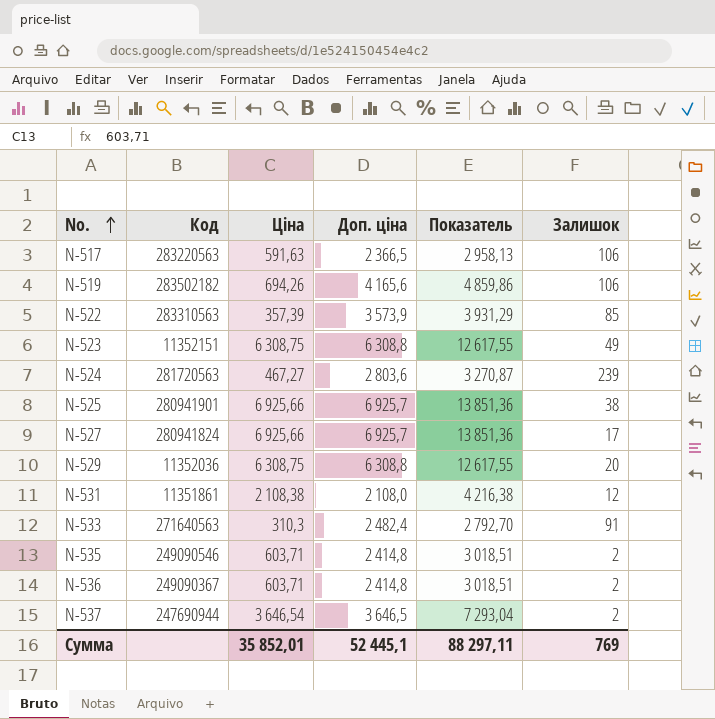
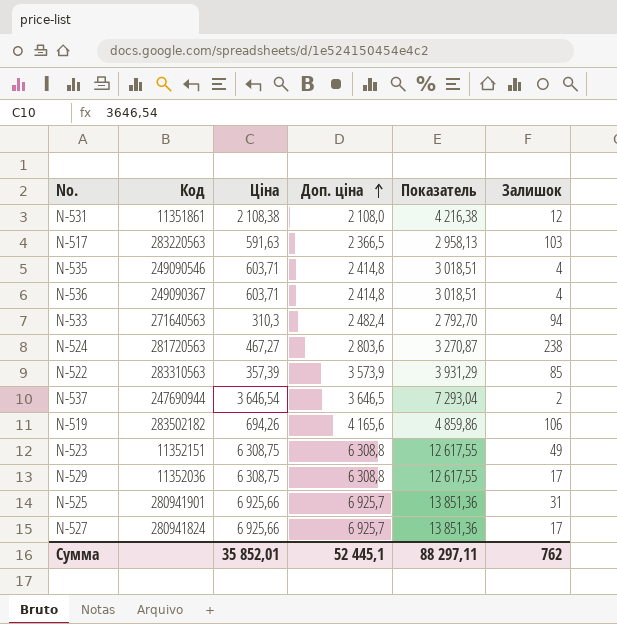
row order: No. ascending -> Доп. ціна ascending
N-517 | Залишок: 106 -> 103
N-535 | Залишок: 2 -> 4
N-536 | Залишок: 2 -> 4
N-533 | Залишок: 91 -> 94
N-524 | Залишок: 239 -> 238
N-529 | Залишок: 20 -> 17
N-525 | Залишок: 38 -> 31
Сумма | Залишок: 769 -> 762

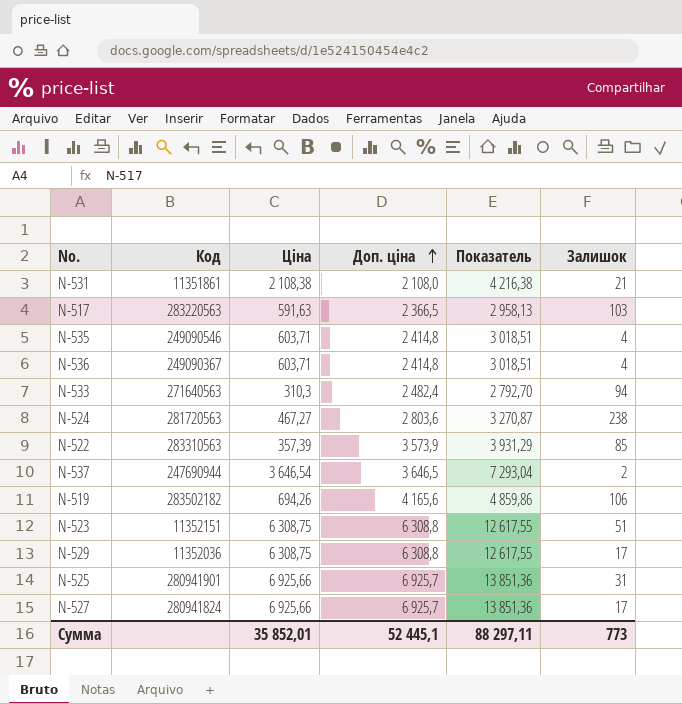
N-531 | Залишок: 12 -> 21
N-523 | Залишок: 49 -> 51
Сумма | Залишок: 762 -> 773

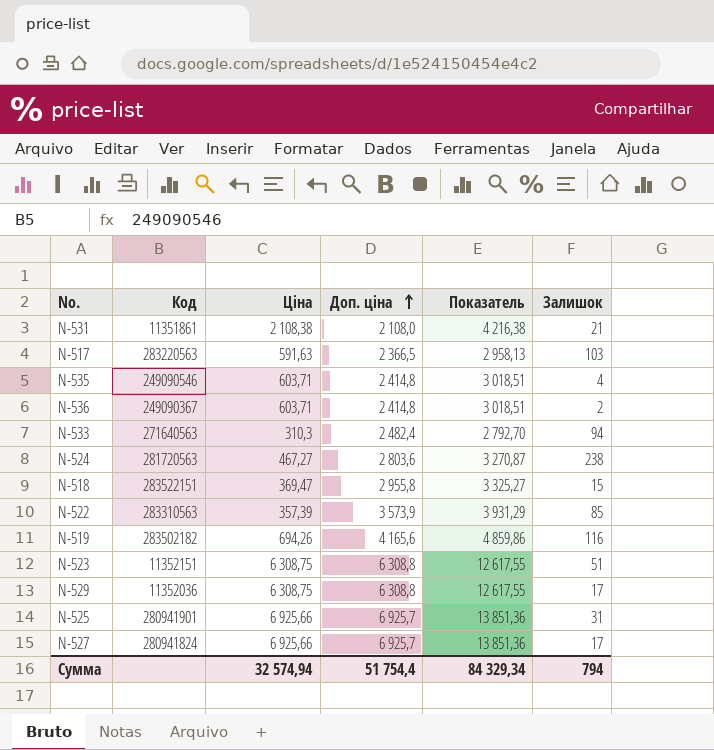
row N-537: 247690944 | 3 646,54 | 3 646,5 | 7 293,04 | 2 -> none
N-536 | Залишок: 4 -> 2
row N-518: none -> 283522151 | 369,47 | 2 955,8 | 3 325,27 | 15
N-519 | Залишок: 106 -> 116
Сумма | Ціна: 35 852,01 -> 32 574,94
Сумма | Доп. ціна: 52 445,1 -> 51 754,4
Сумма | Показатель: 88 297,11 -> 84 329,34
Сумма | Залишок: 773 -> 794

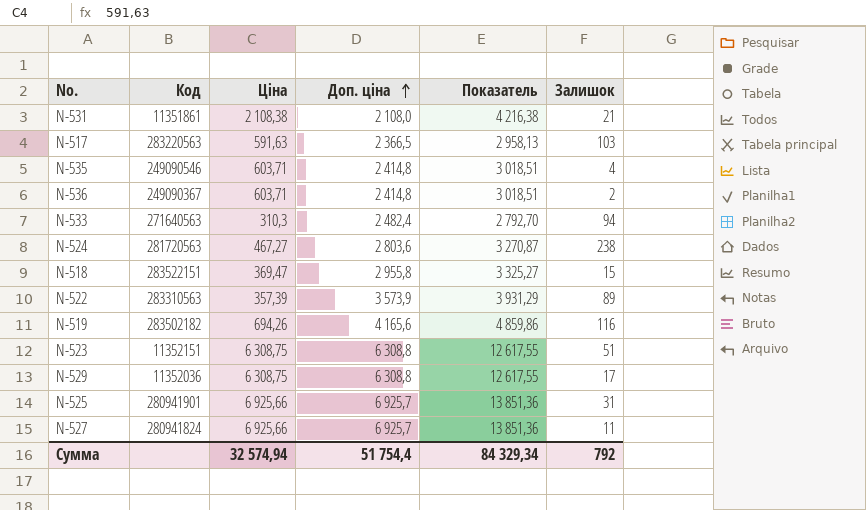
N-522 | Залишок: 85 -> 89
N-527 | Залишок: 17 -> 11
Сумма | Залишок: 794 -> 792

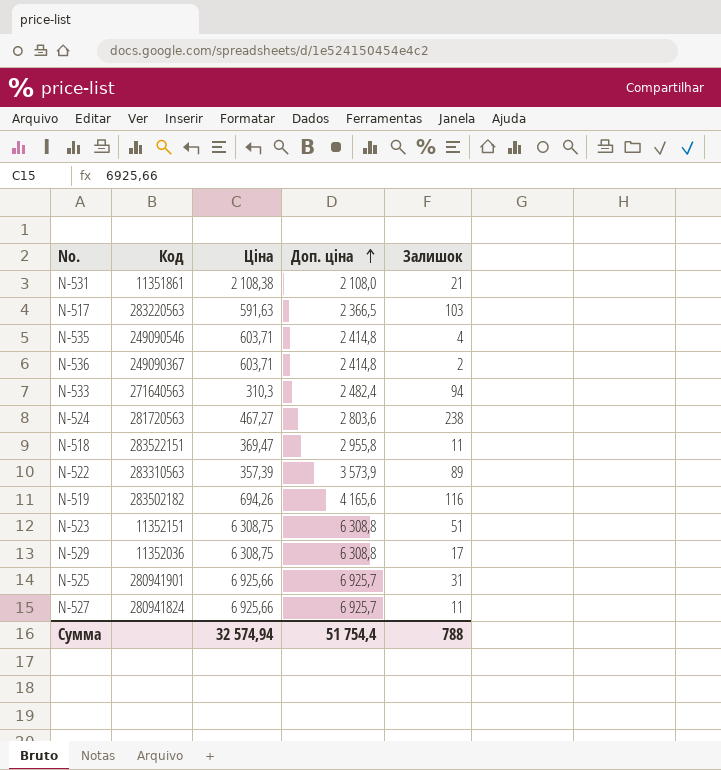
column Показатель | formula: [Ціна] + [Доп. ціна] -> none
N-518 | Залишок: 15 -> 11
Сумма | Залишок: 792 -> 788

